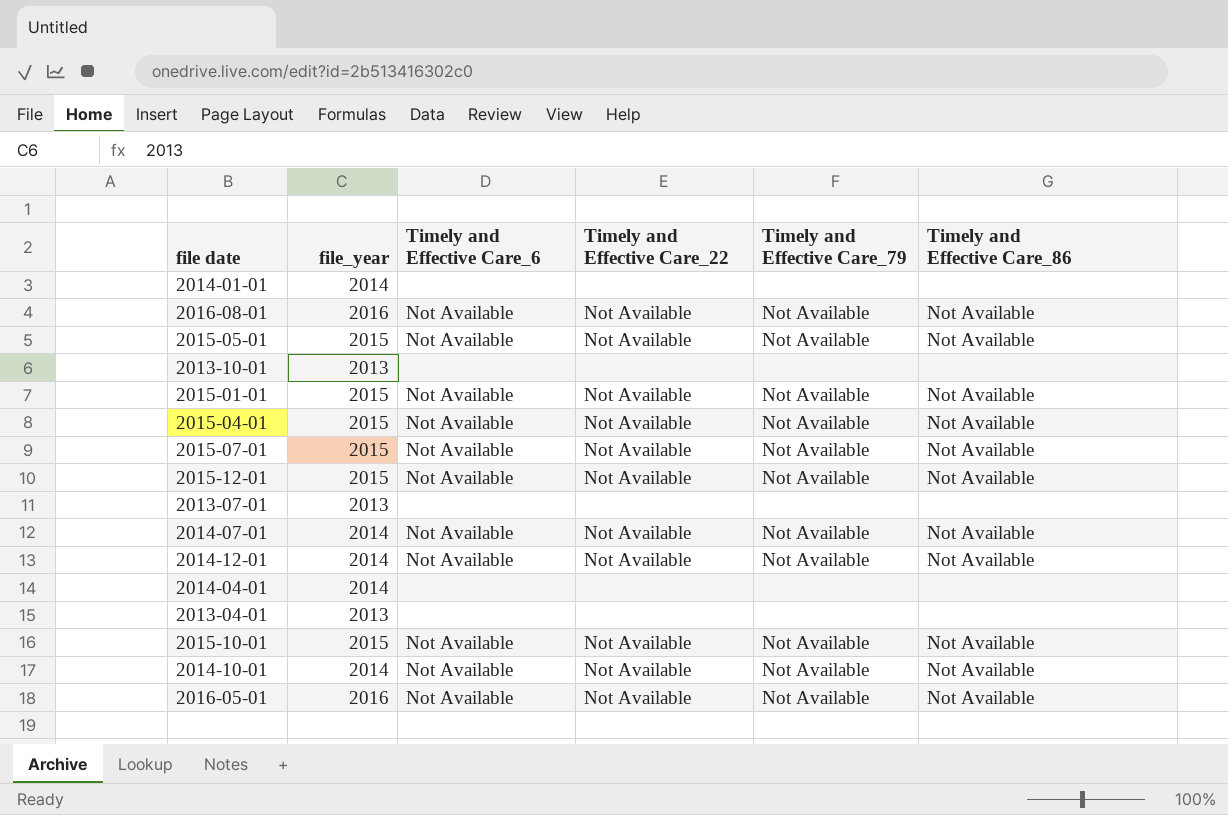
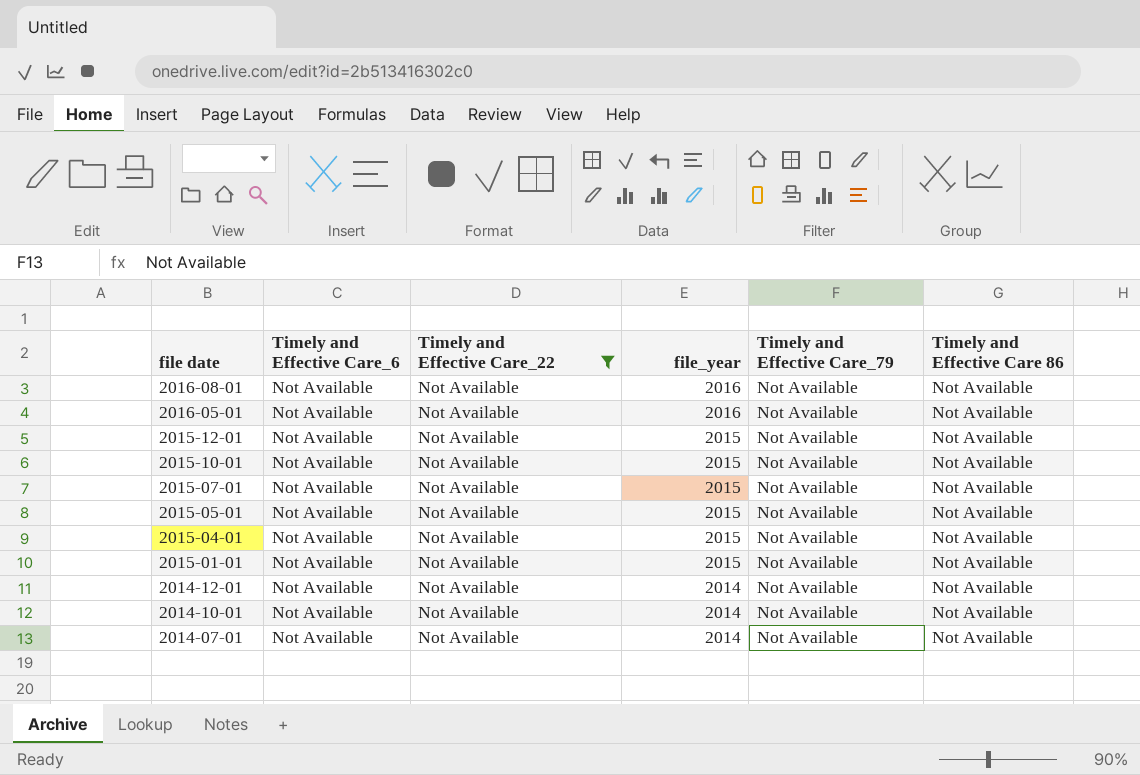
filter: none -> Timely and Effective Care_22 = Not Available
row order: none -> file date descending
column file_year | position: 2 -> 4
column name: Timely and Effective Care_86 -> Timely and Effective Care 86

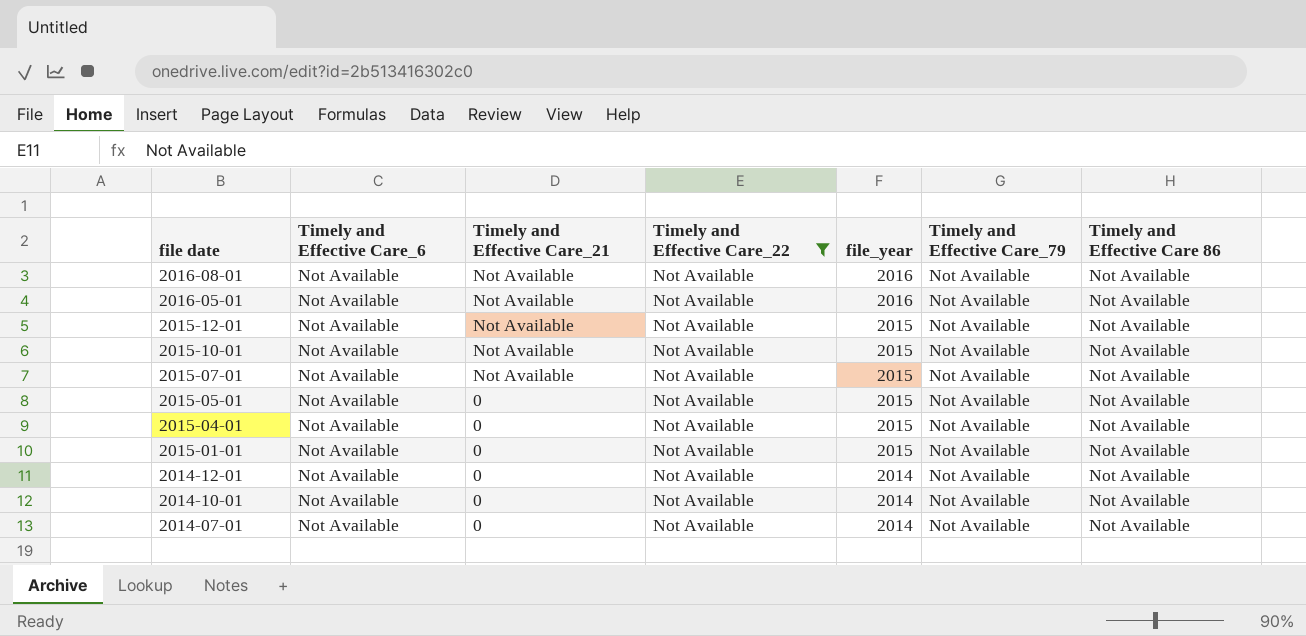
column Timely and Effective Care_21 | position: none -> 3

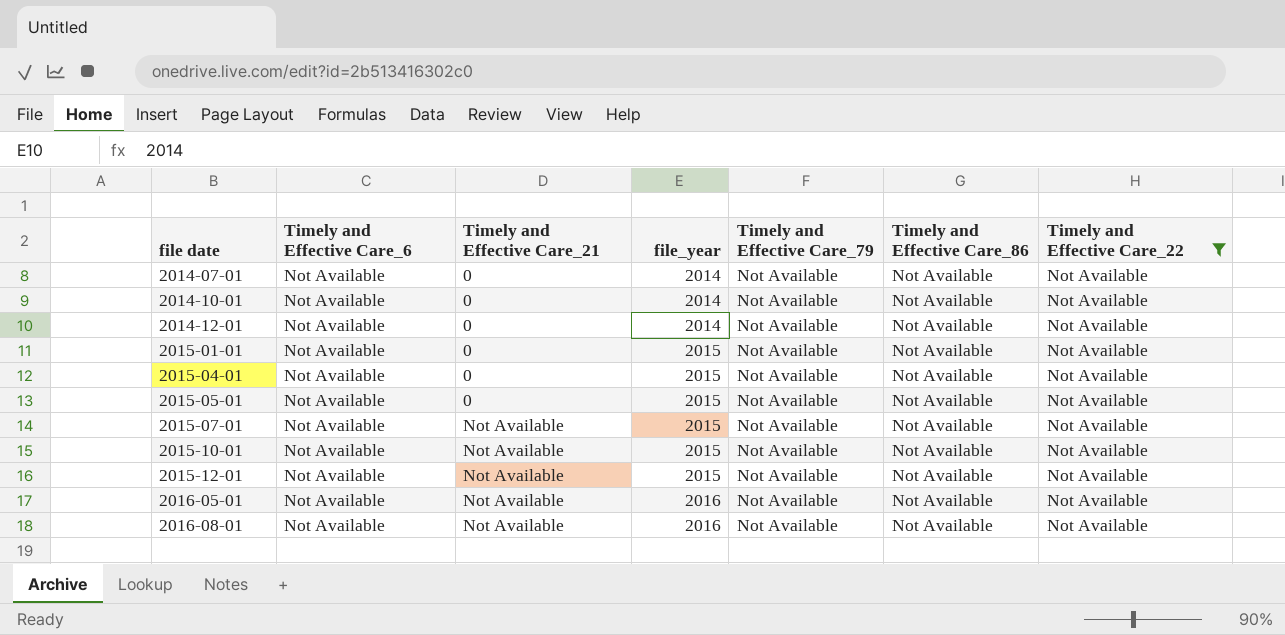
row order: file date descending -> file date ascending
column name: Timely and Effective Care 86 -> Timely and Effective Care_86
column Timely and Effective Care_22 | position: 4 -> 7

